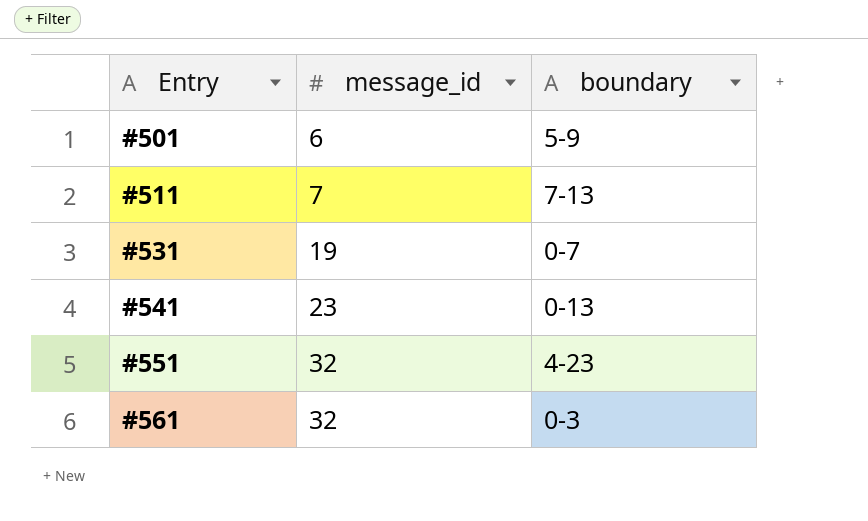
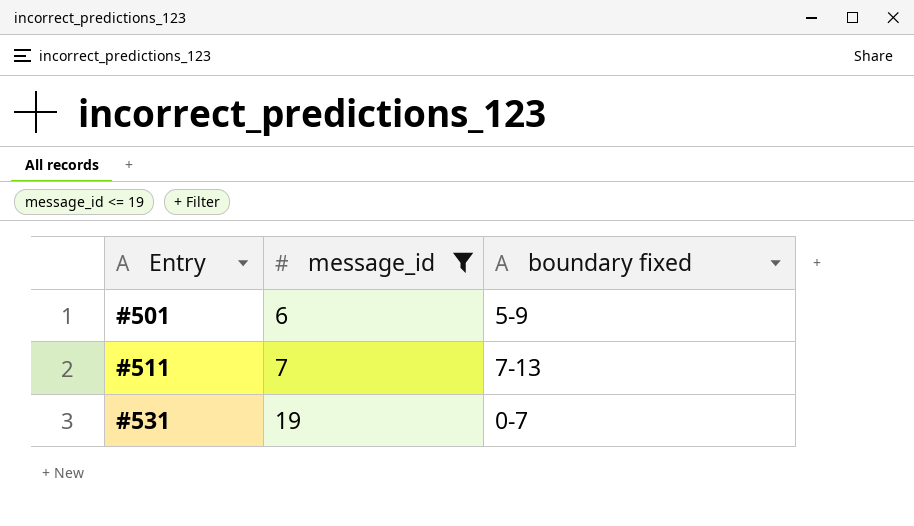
filter: none -> message_id <= 19
column name: boundary -> boundary fixed

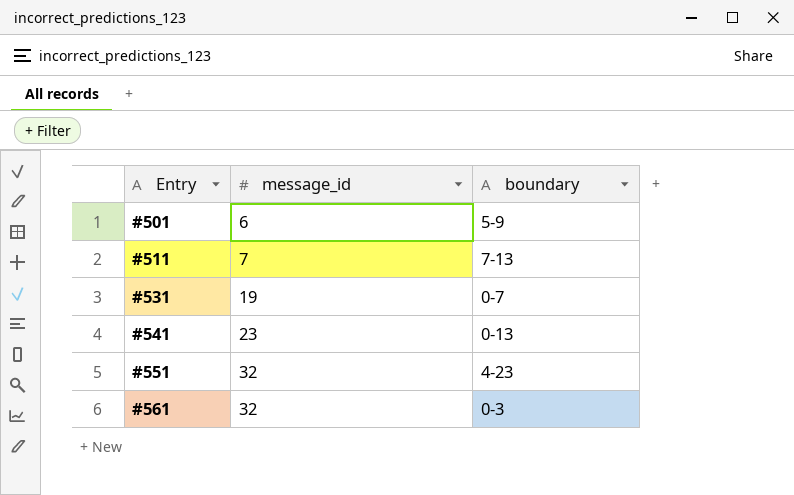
filter: message_id <= 19 -> none
column name: boundary fixed -> boundary

